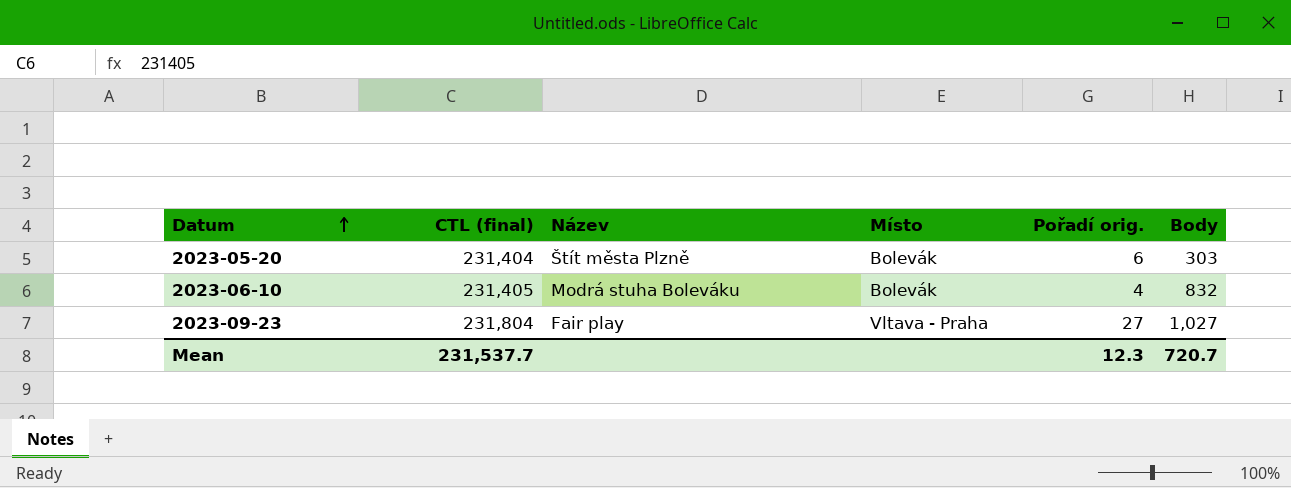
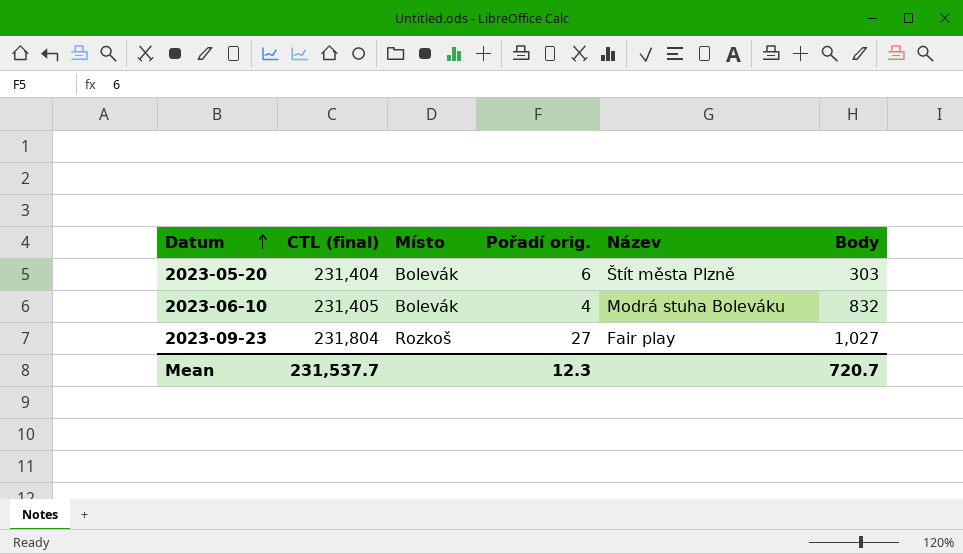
column Název | position: 3 -> 5
2023-09-23 | Místo: Vltava - Praha -> Rozkoš

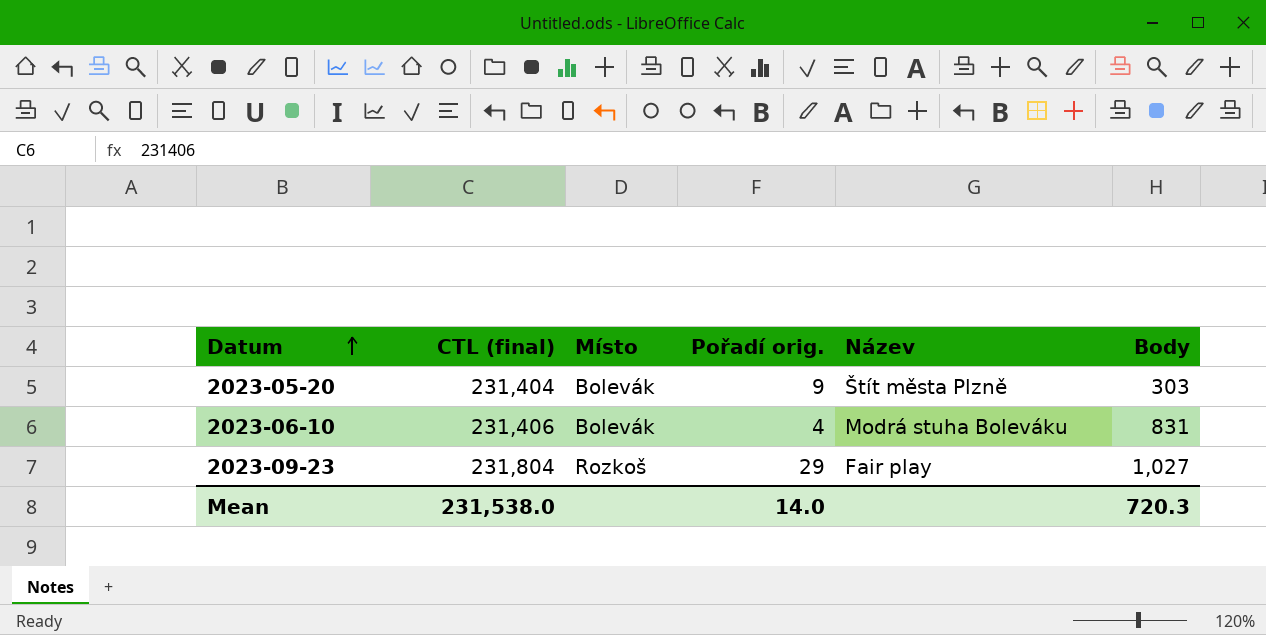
2023-05-20 | Pořadí orig.: 6 -> 9
2023-06-10 | CTL (final): 231,405 -> 231,406
2023-06-10 | Body: 832 -> 831
2023-09-23 | Pořadí orig.: 27 -> 29
Mean | CTL (final): 231,537.7 -> 231,538.0
Mean | Pořadí orig.: 12.3 -> 14.0
Mean | Body: 720.7 -> 720.3

